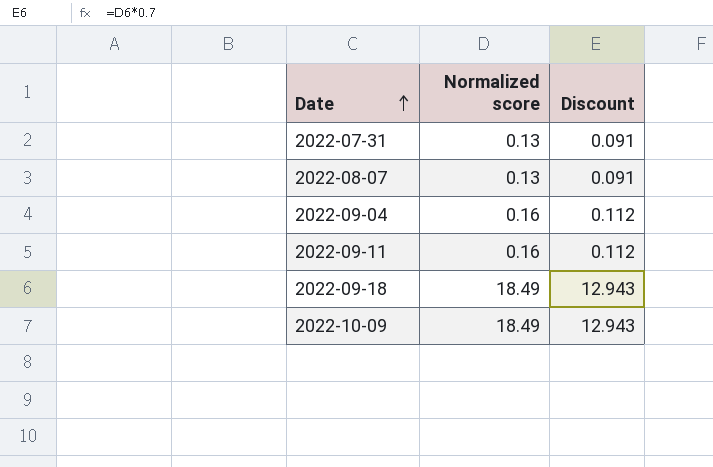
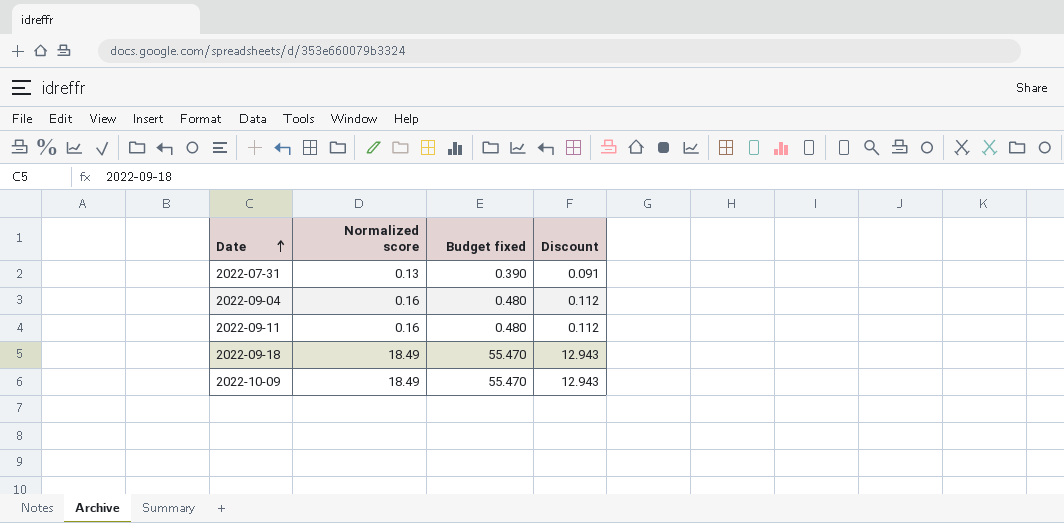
column Budget fixed | formula: none -> [Normalized score] * 3
row 2022-08-07: 0.13 | 0.091 -> none

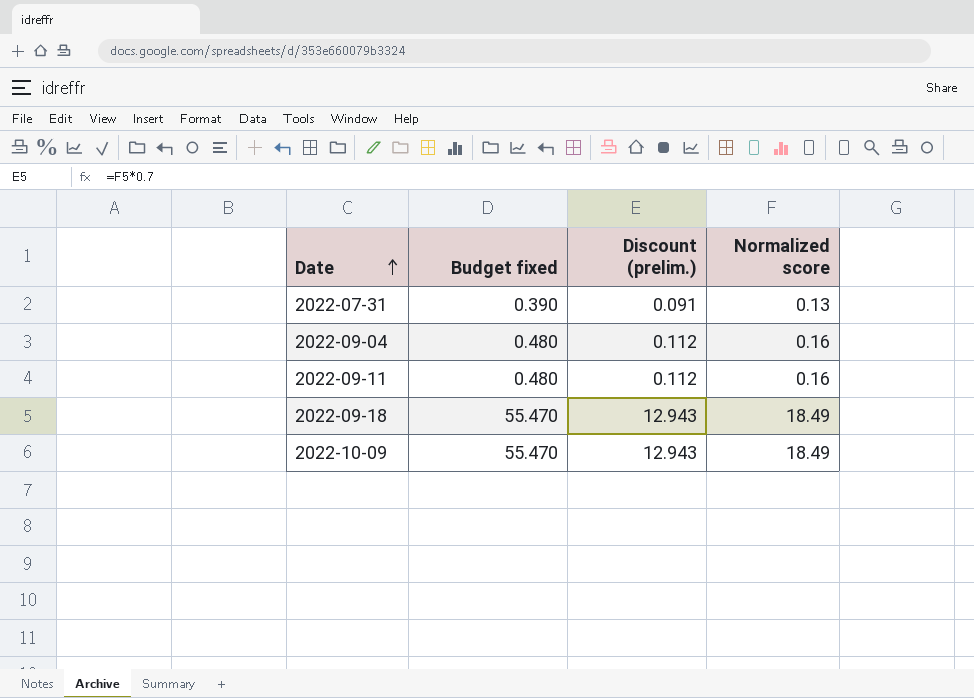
column name: Discount -> Discount (prelim.)
column Normalized score | position: 2 -> 4

